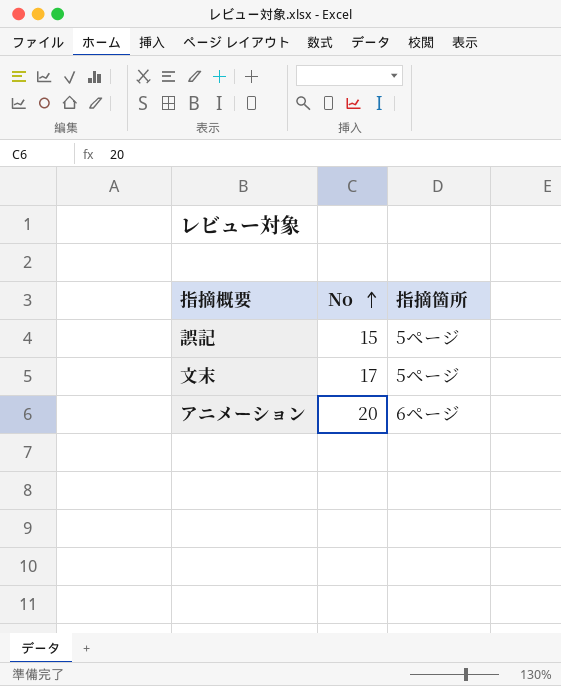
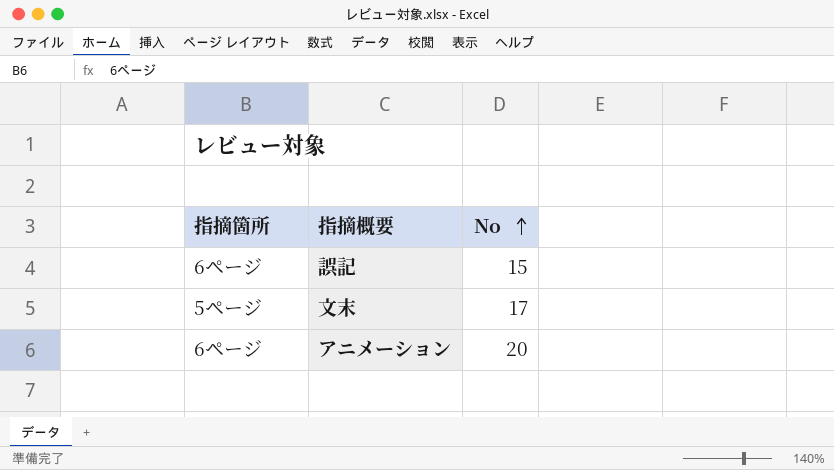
column 指摘箇所 | position: 3 -> 1
誤記 | 指摘箇所: 5ページ -> 6ページ

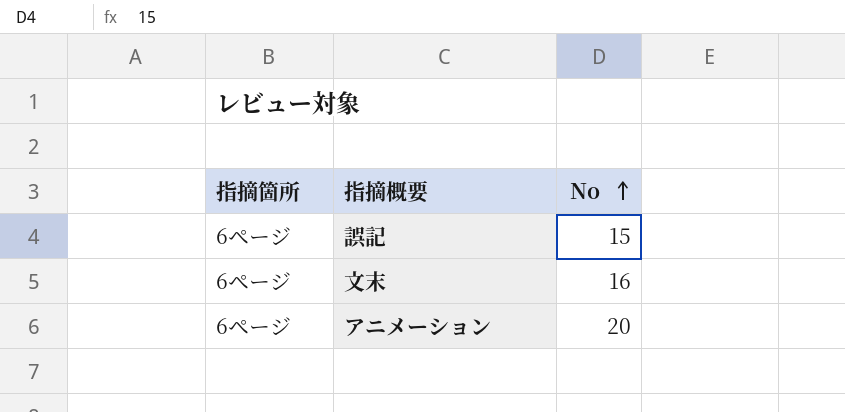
文末 | 指摘箇所: 5ページ -> 6ページ
文末 | No: 17 -> 16

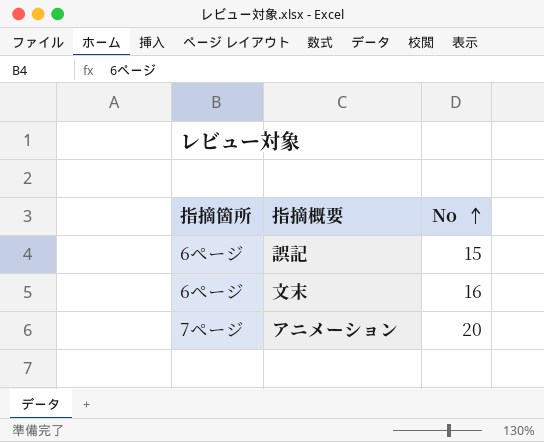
アニメーション | 指摘箇所: 6ページ -> 7ページ

